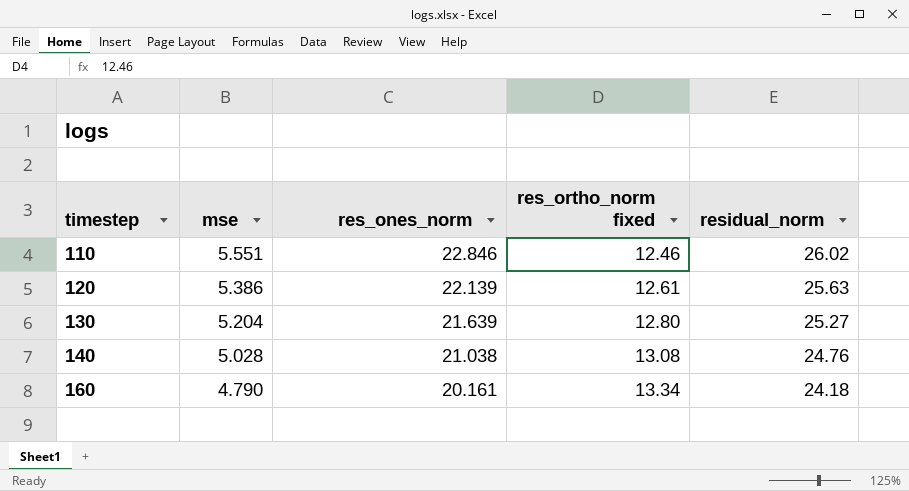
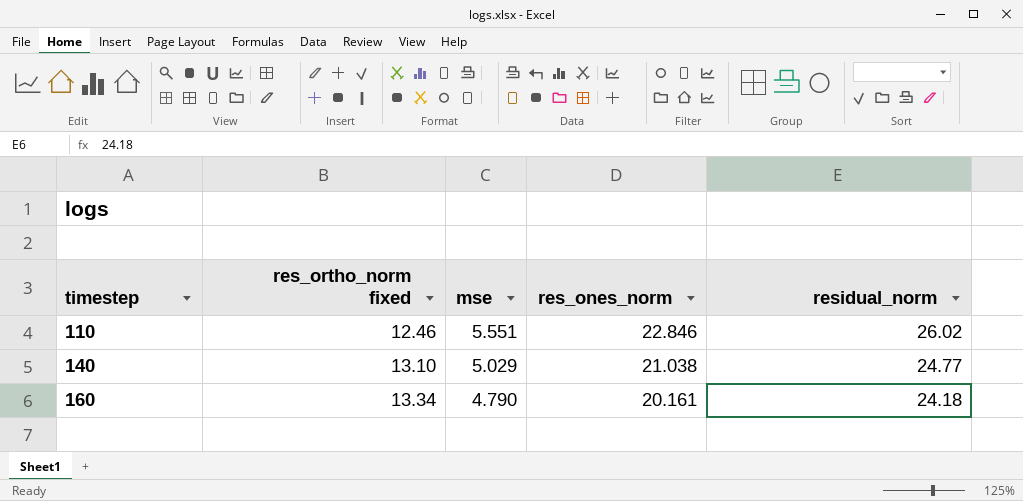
column res_ortho_norm fixed | position: 4 -> 2
row 120: 5.386 | 22.139 | 12.61 | 25.63 -> none
row 130: 5.204 | 21.639 | 12.80 | 25.27 -> none
140 | res_ortho_norm fixed: 13.08 -> 13.10
140 | mse: 5.028 -> 5.029
140 | residual_norm: 24.76 -> 24.77

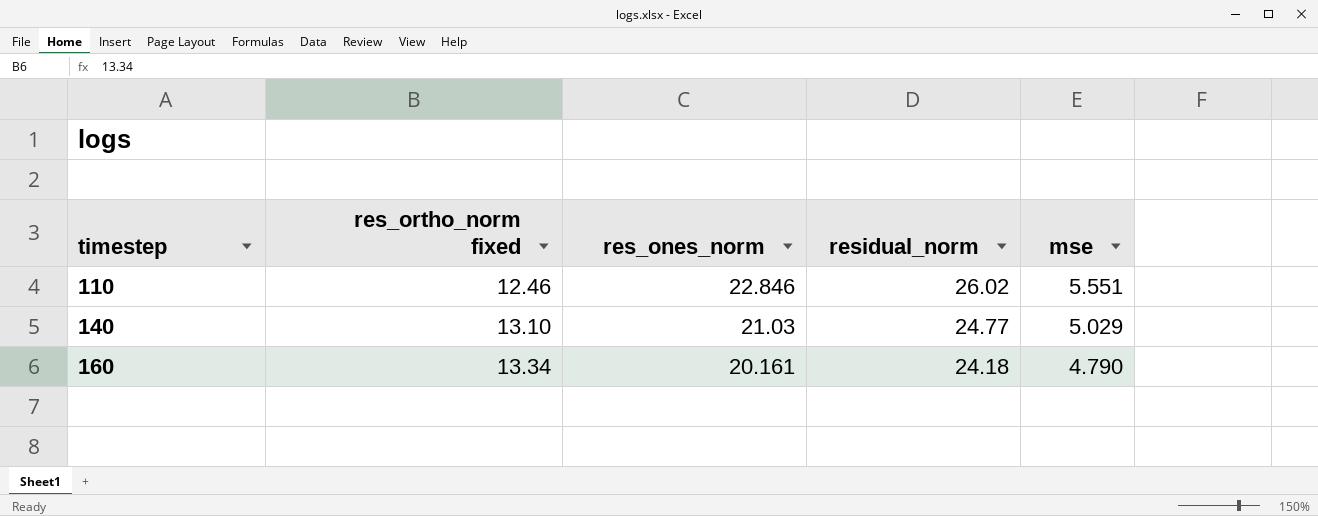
column mse | position: 3 -> 5
140 | res_ones_norm: 21.038 -> 21.03

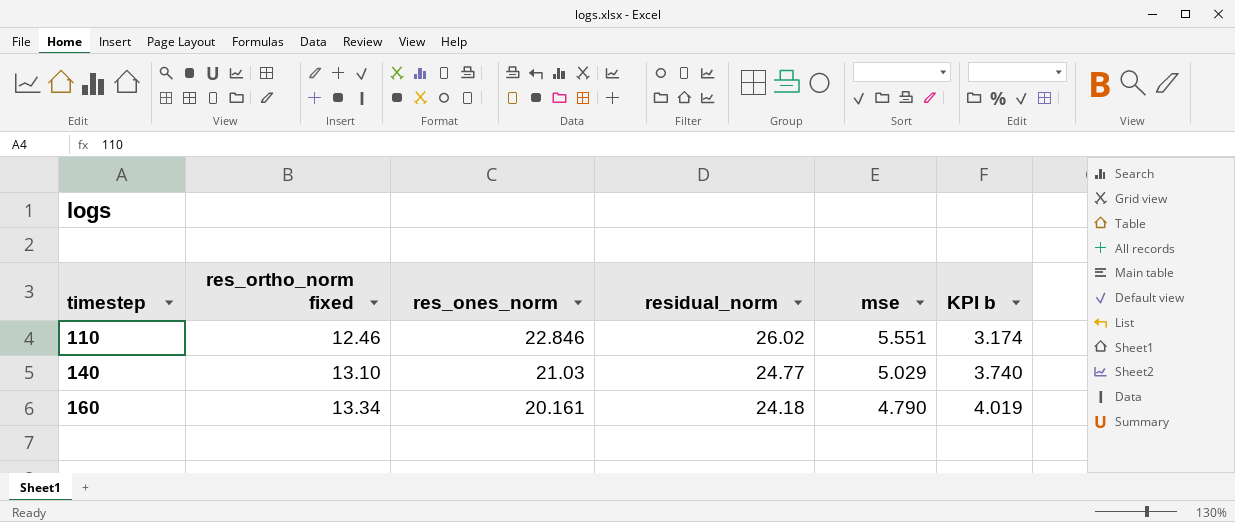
column KPI b | formula: none -> [residual_norm] - [res_ones_norm]

